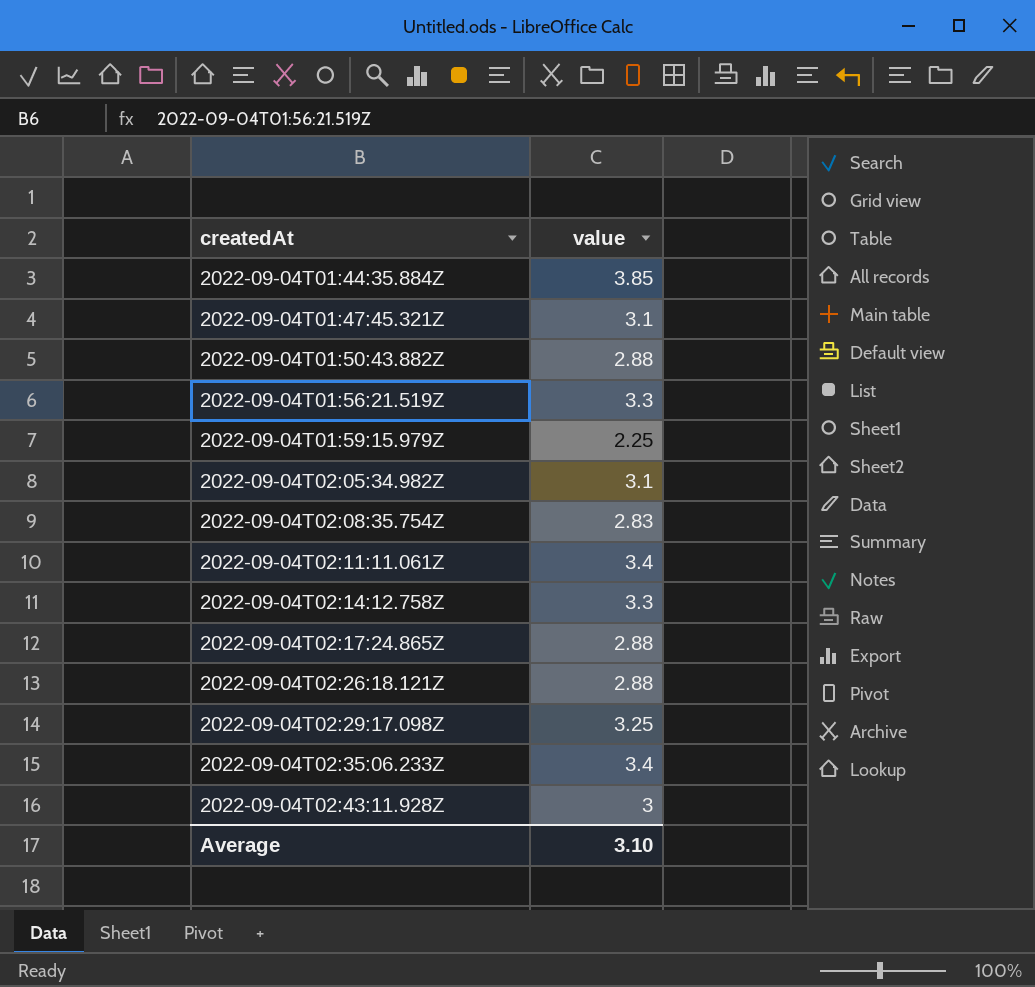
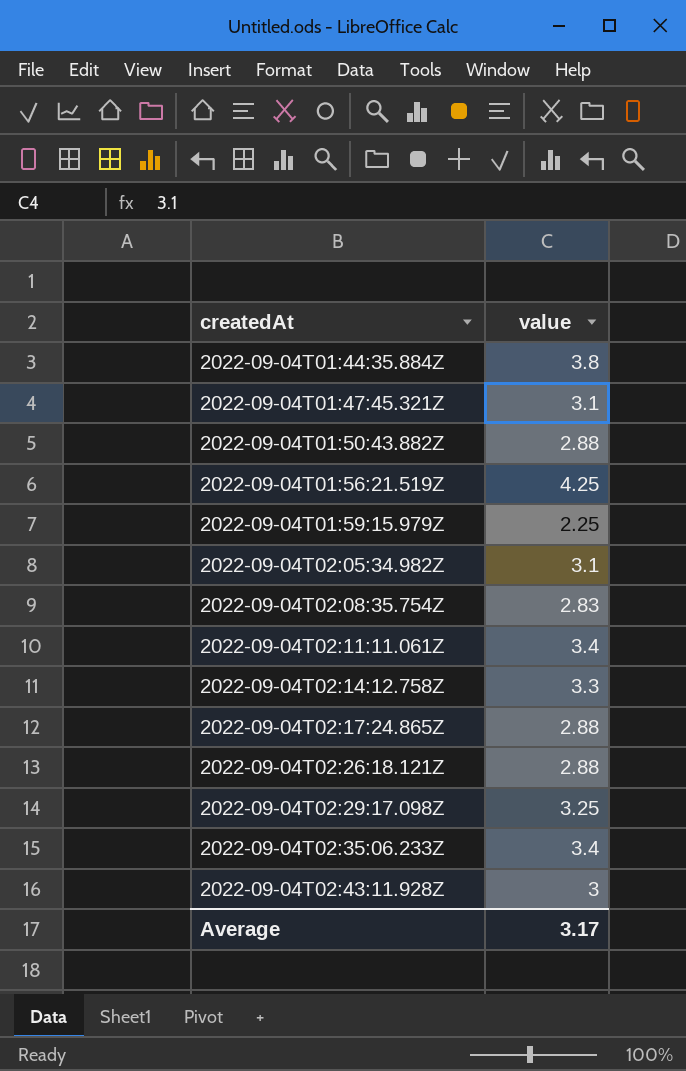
2022-09-04T01:44:35.884Z | value: 3.85 -> 3.8
2022-09-04T01:56:21.519Z | value: 3.3 -> 4.25
Average | value: 3.10 -> 3.17

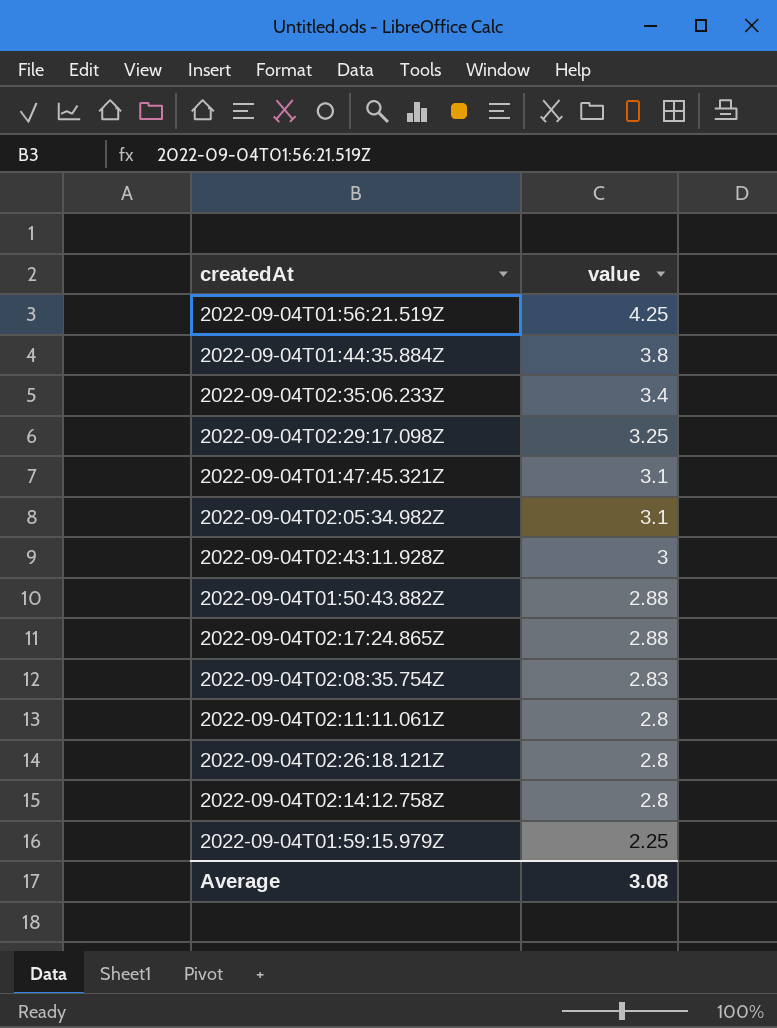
row order: createdAt ascending -> value descending
2022-09-04T02:11:11.061Z | value: 3.4 -> 2.8
2022-09-04T02:26:18.121Z | value: 2.88 -> 2.8
2022-09-04T02:14:12.758Z | value: 3.3 -> 2.8
Average | value: 3.17 -> 3.08

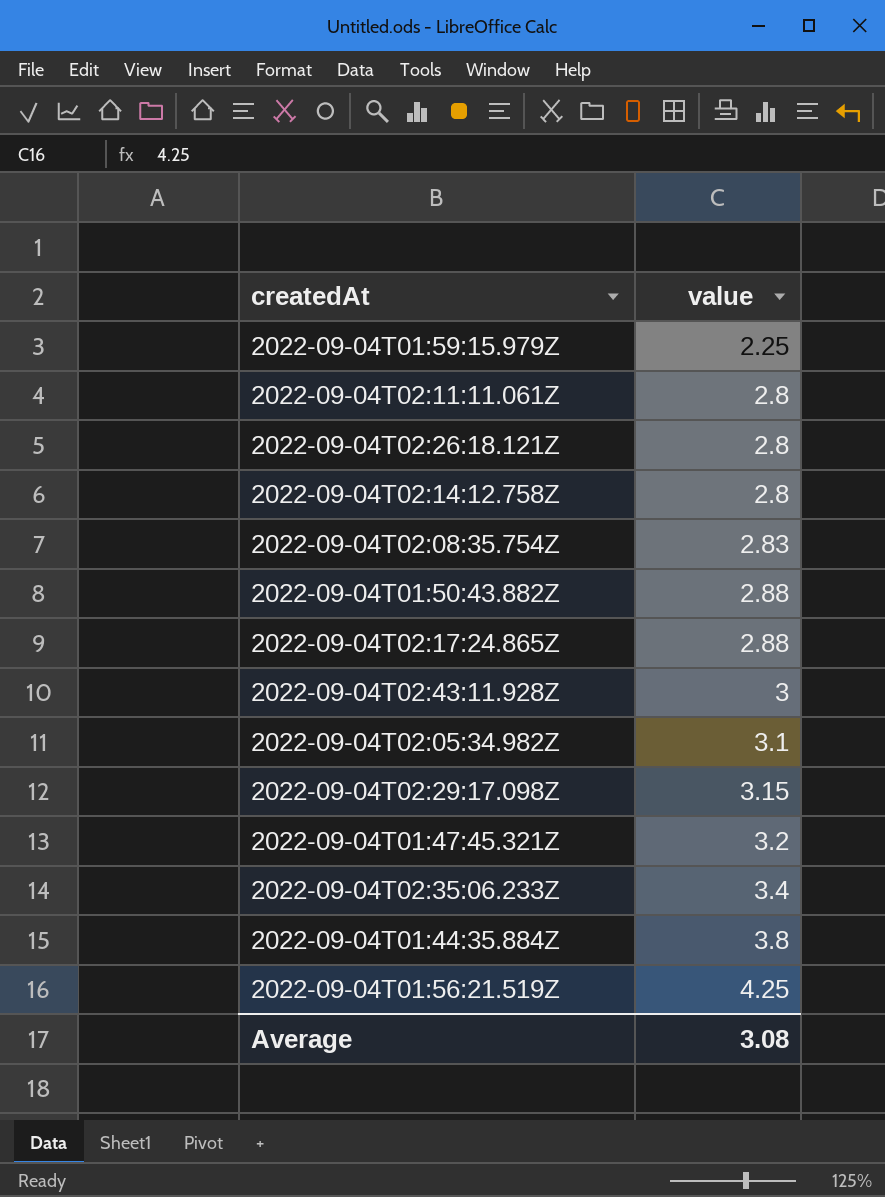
row order: value descending -> value ascending
2022-09-04T02:29:17.098Z | value: 3.25 -> 3.15
2022-09-04T01:47:45.321Z | value: 3.1 -> 3.2

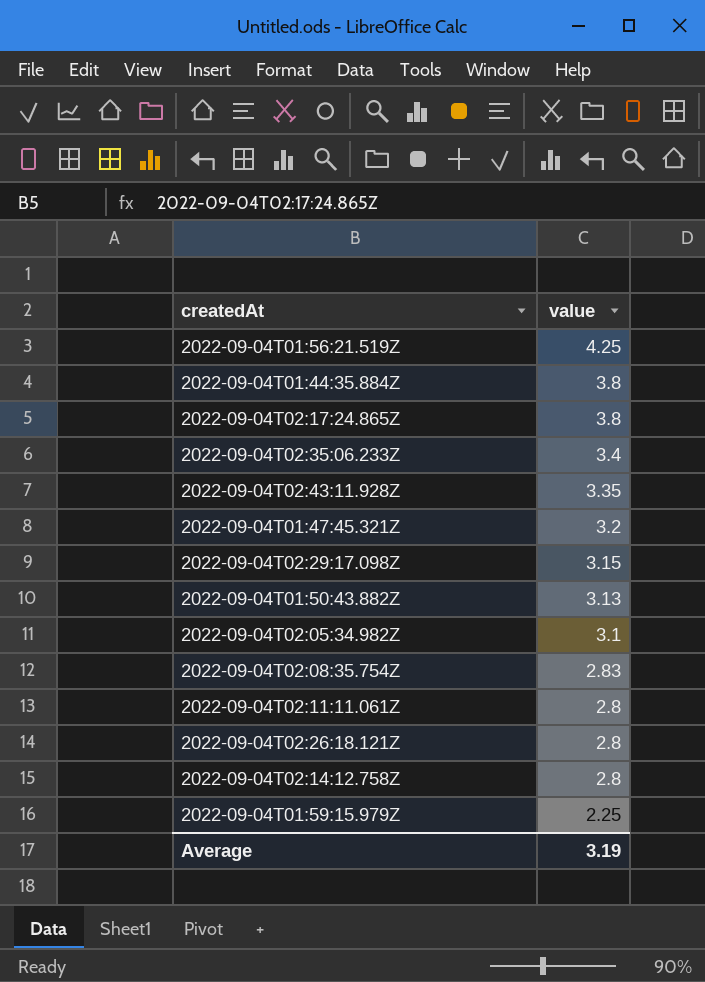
row order: value ascending -> value descending
2022-09-04T02:17:24.865Z | value: 2.88 -> 3.8
2022-09-04T02:43:11.928Z | value: 3 -> 3.35
2022-09-04T01:50:43.882Z | value: 2.88 -> 3.13
Average | value: 3.08 -> 3.19

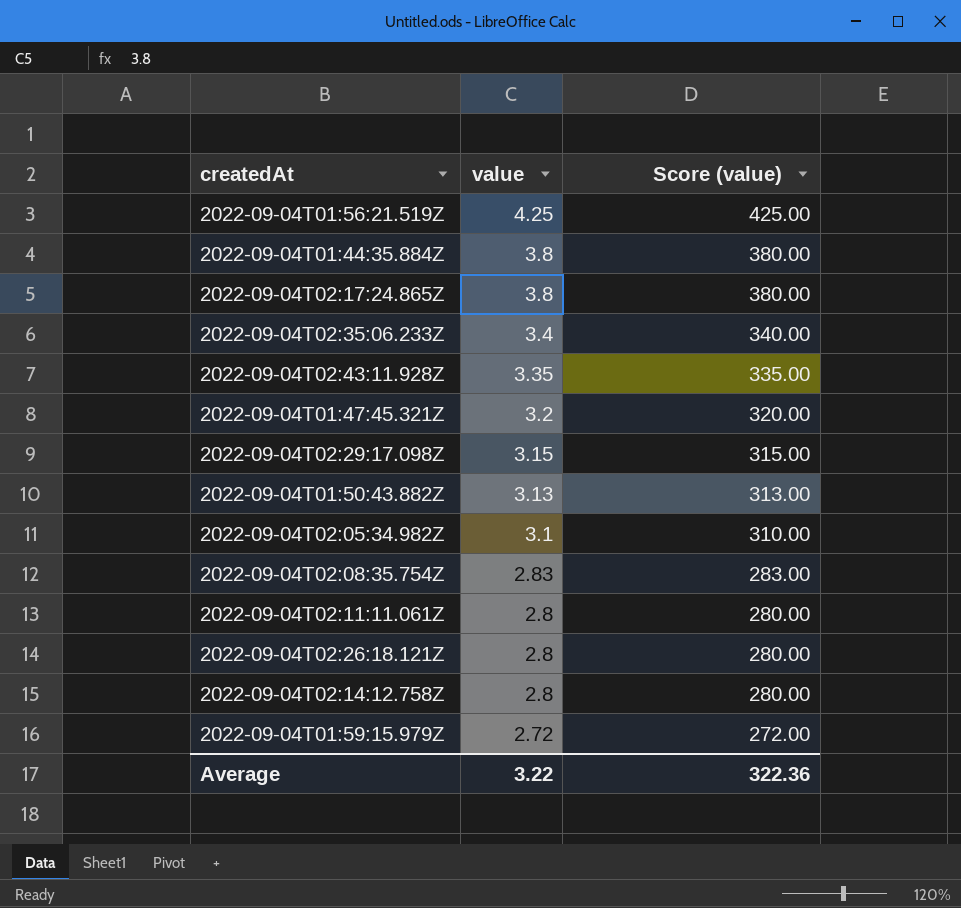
column Score (value) | formula: none -> [value] * 100
2022-09-04T01:59:15.979Z | value: 2.25 -> 2.72
Average | value: 3.19 -> 3.22

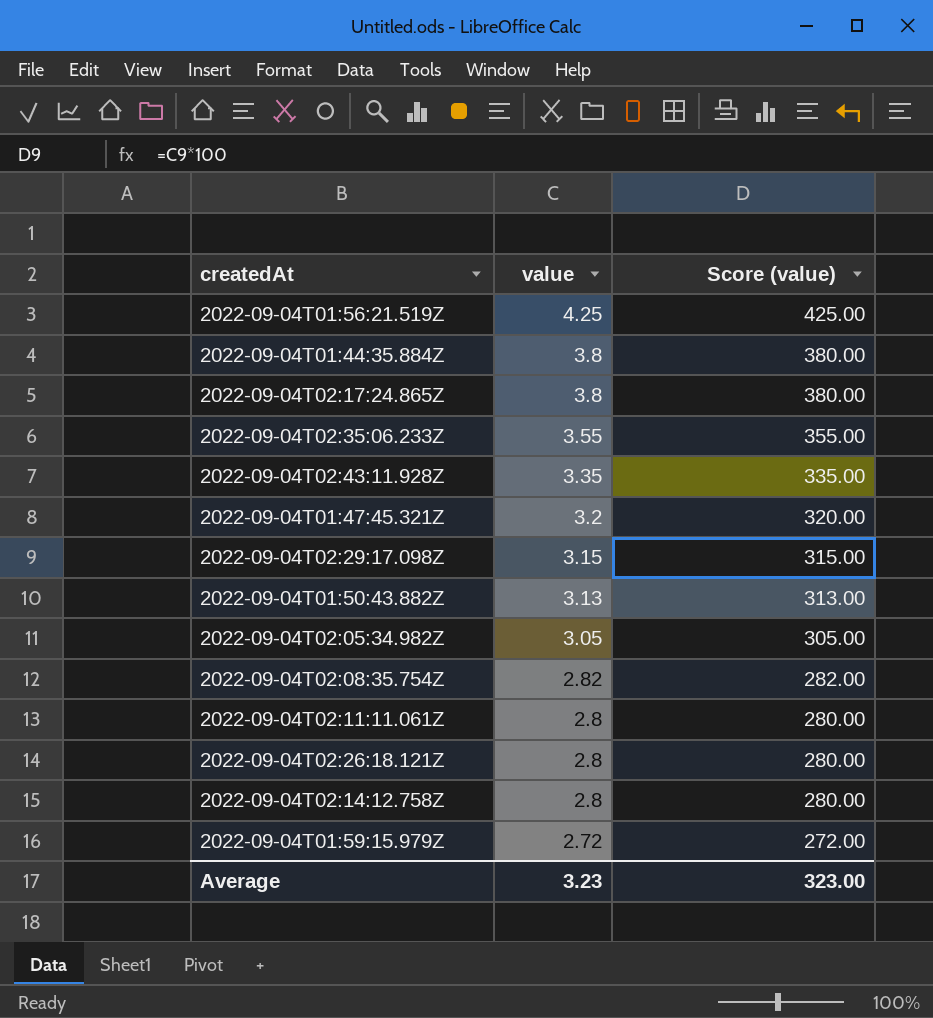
2022-09-04T02:35:06.233Z | value: 3.4 -> 3.55
2022-09-04T02:35:06.233Z | Score (value): 340.00 -> 355.00
2022-09-04T02:05:34.982Z | value: 3.1 -> 3.05
2022-09-04T02:05:34.982Z | Score (value): 310.00 -> 305.00
2022-09-04T02:08:35.754Z | value: 2.83 -> 2.82
2022-09-04T02:08:35.754Z | Score (value): 283.00 -> 282.00
Average | value: 3.22 -> 3.23
Average | Score (value): 322.36 -> 323.00

